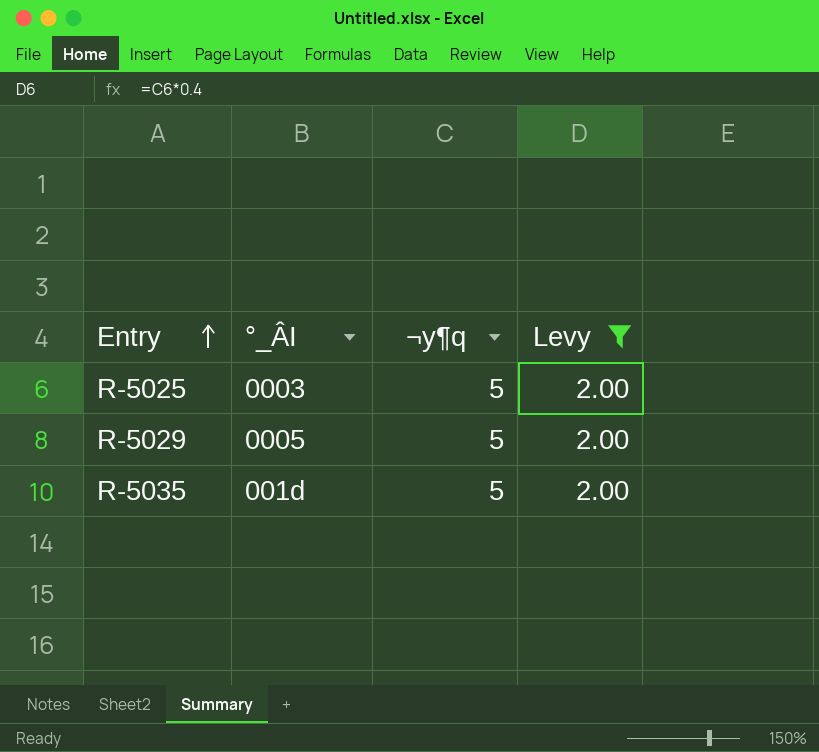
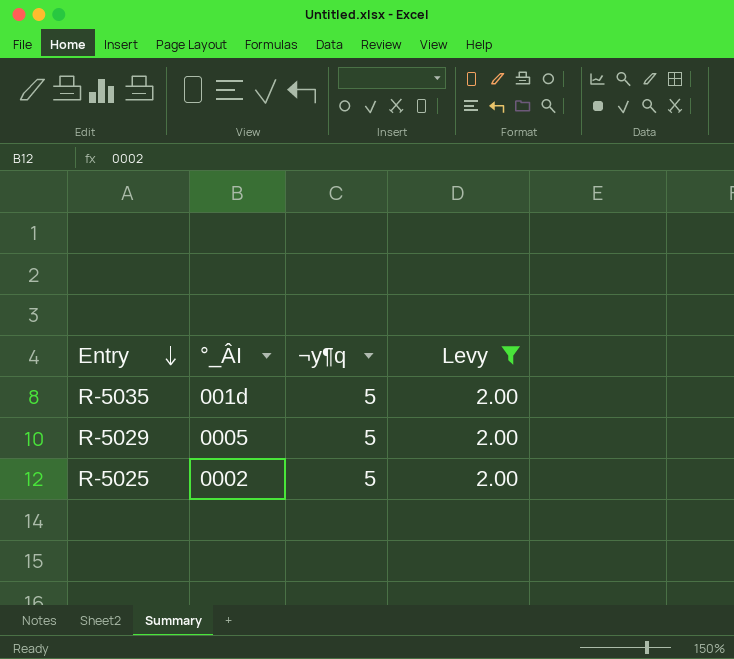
row order: Entry ascending -> Entry descending
R-5025 | °_ÂI: 0003 -> 0002

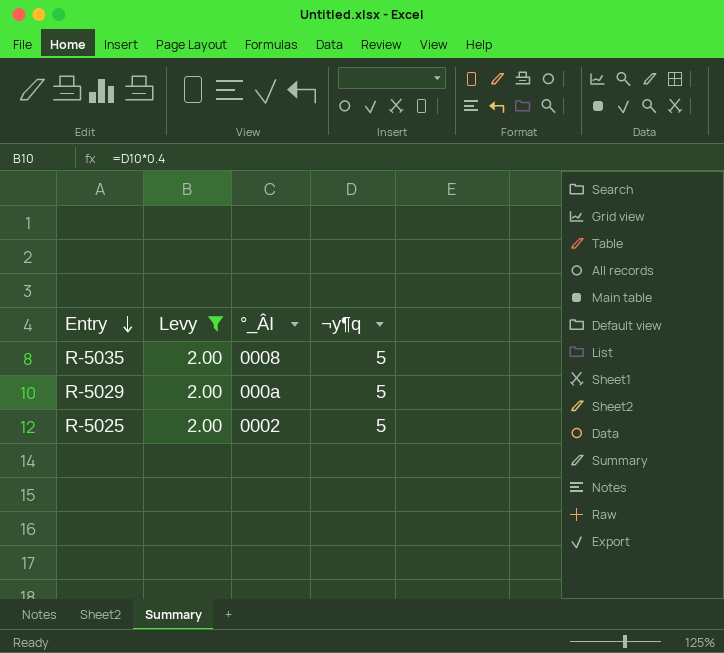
column Levy | position: 4 -> 2
R-5035 | °_ÂI: 001d -> 0008
R-5029 | °_ÂI: 0005 -> 000a

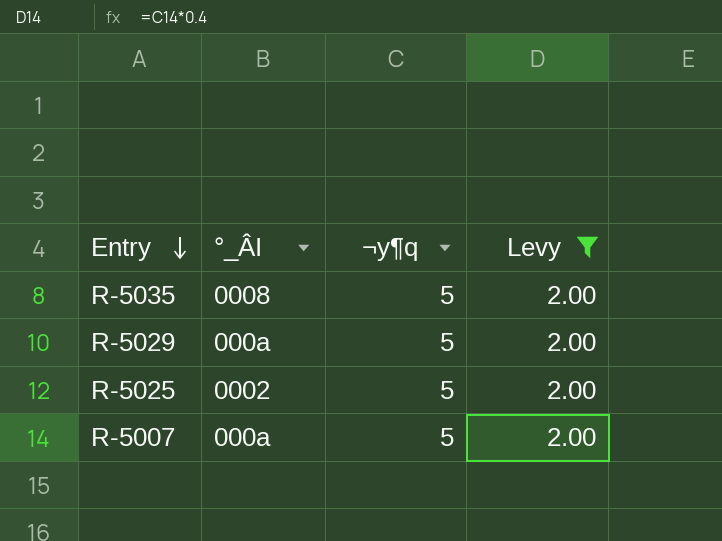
column Levy | position: 2 -> 4
row R-5007: none -> 000a | 5 | 2.00

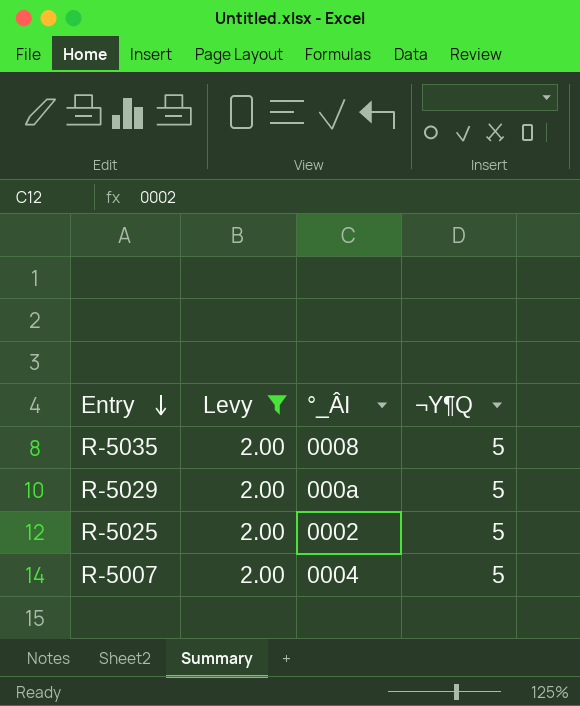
column Levy | position: 4 -> 2
column name: ¬y¶q -> ¬Y¶Q
R-5007 | °_ÂI: 000a -> 0004

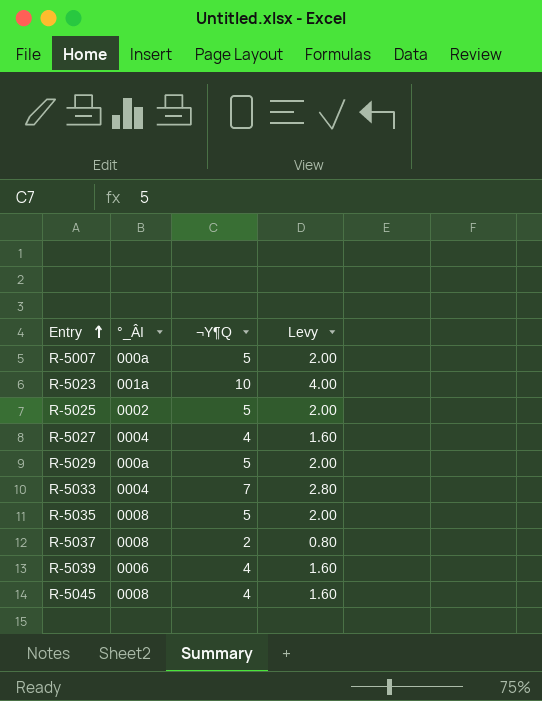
filter: Levy = 2.00 -> none
row order: Entry descending -> Entry ascending
column Levy | position: 2 -> 4
R-5007 | °_ÂI: 0004 -> 000a

